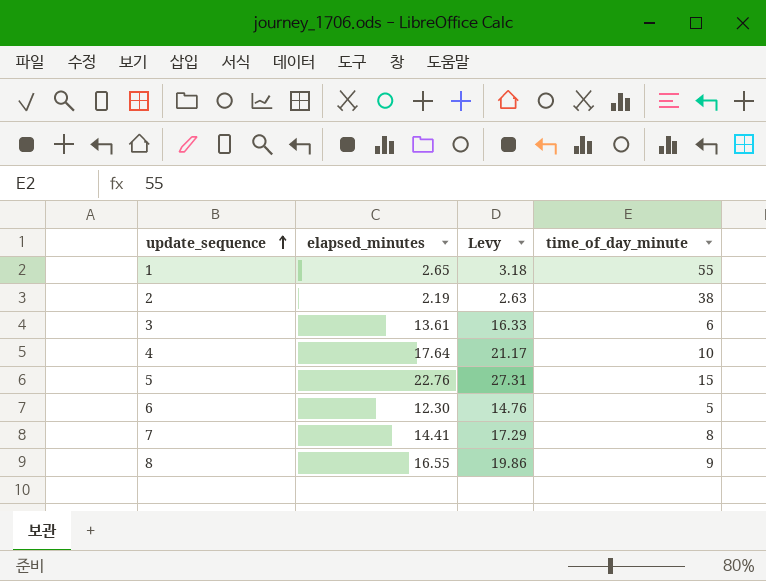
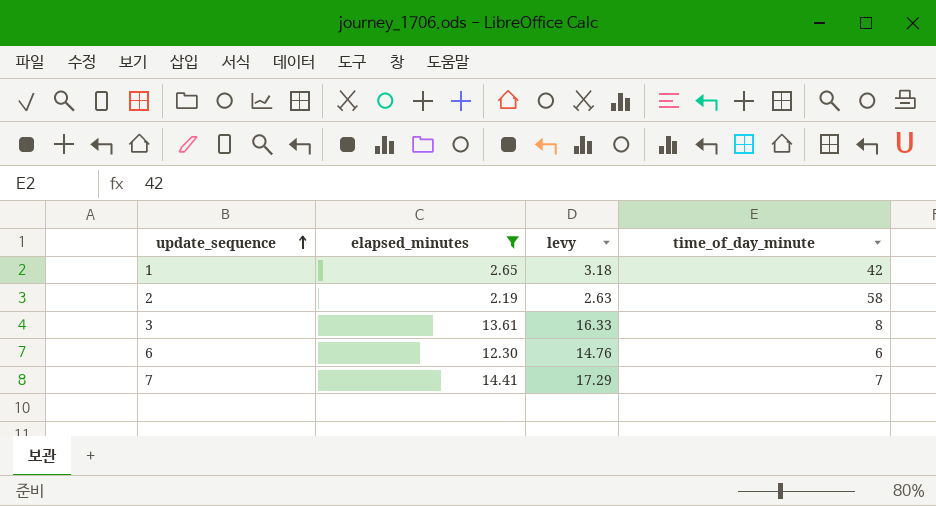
filter: none -> elapsed_minutes <= 14.41
column name: Levy -> levy
1 | time_of_day_minute: 55 -> 42
2 | time_of_day_minute: 38 -> 58
3 | time_of_day_minute: 6 -> 8
6 | time_of_day_minute: 5 -> 6
7 | time_of_day_minute: 8 -> 7

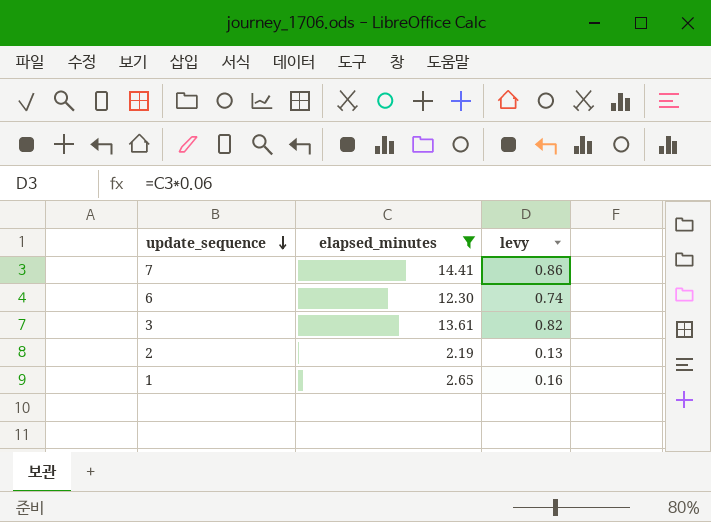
row order: update_sequence ascending -> update_sequence descending
column time_of_day_minute | position: 4 -> none
column levy | formula: [elapsed_minutes] * 1.2 -> [elapsed_minutes] * 0.06

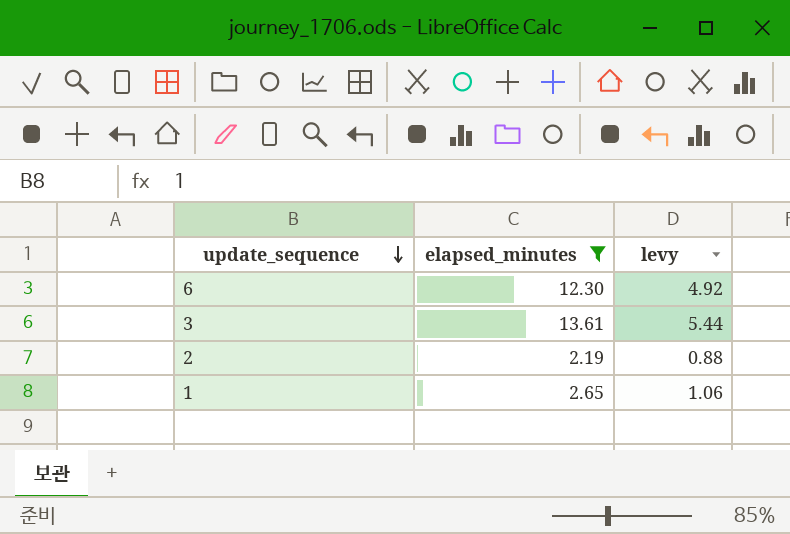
column levy | formula: [elapsed_minutes] * 0.06 -> [elapsed_minutes] * 0.4
row 7: 14.41 | 0.86 -> none

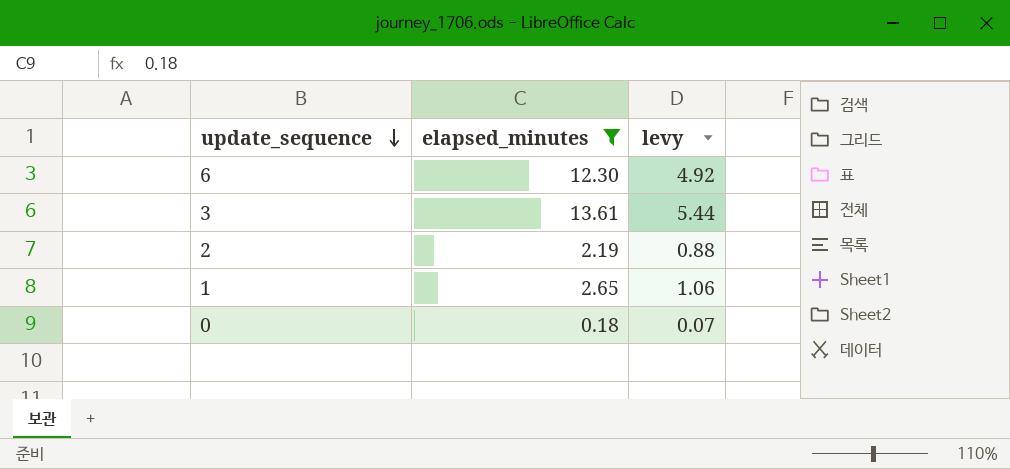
row 0: none -> 0.18 | 0.07

